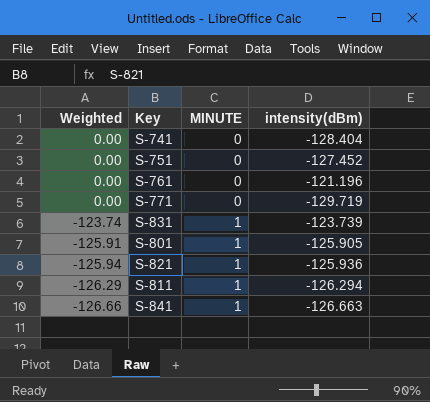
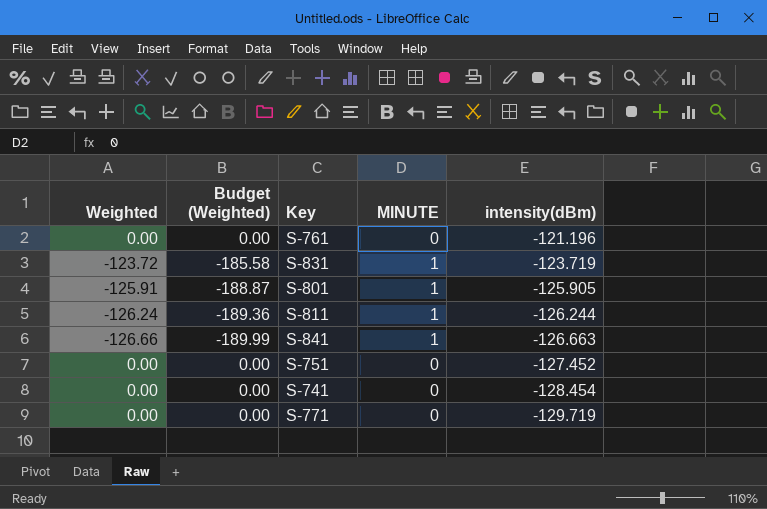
row order: Weighted descending -> intensity(dBm) descending
column Budget (Weighted) | formula: none -> [Weighted] * 1.5
row S-821: -125.94 | 1 | -125.936 -> none
S-831 | Weighted: -123.74 -> -123.72
S-831 | intensity(dBm): -123.739 -> -123.719
S-811 | Weighted: -126.29 -> -126.24
S-811 | intensity(dBm): -126.294 -> -126.244
S-741 | intensity(dBm): -128.404 -> -128.454

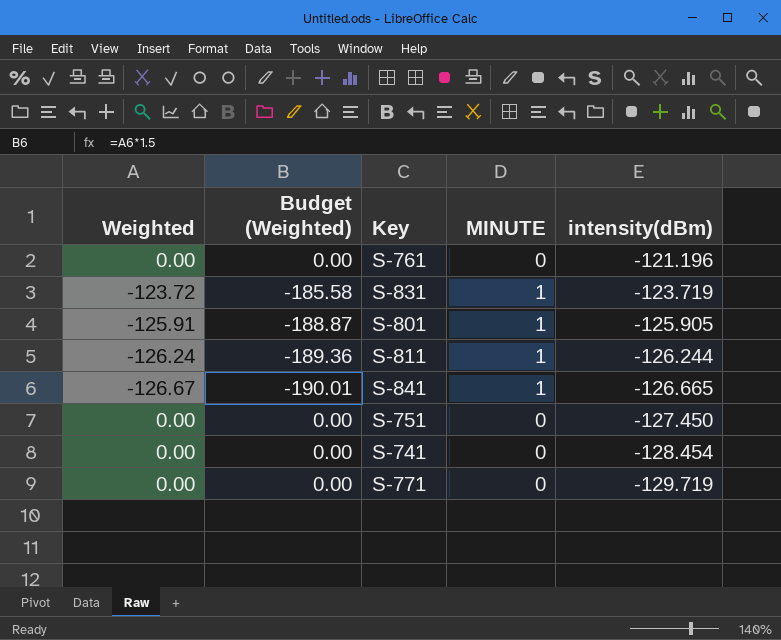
S-841 | Weighted: -126.66 -> -126.67
S-841 | Budget (Weighted): -189.99 -> -190.01
S-841 | intensity(dBm): -126.663 -> -126.665
S-751 | intensity(dBm): -127.452 -> -127.450

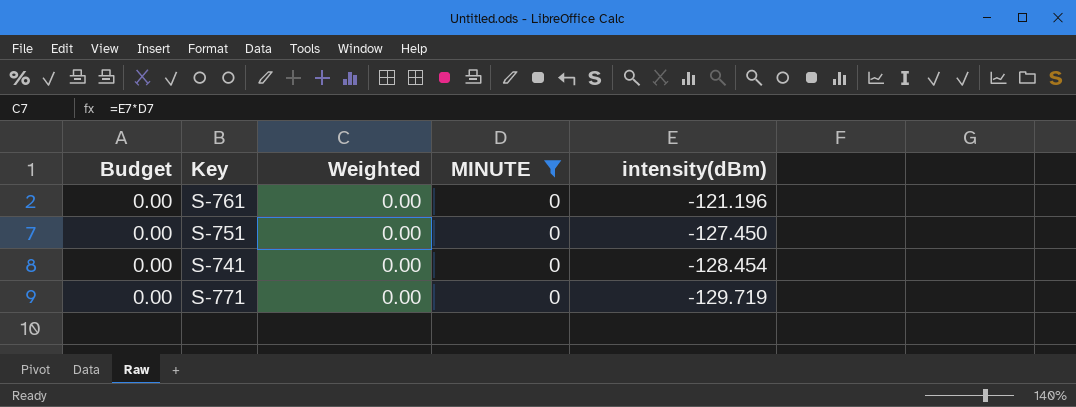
filter: none -> MINUTE = 0
column name: Budget (Weighted) -> Budget
column Weighted | position: 1 -> 3

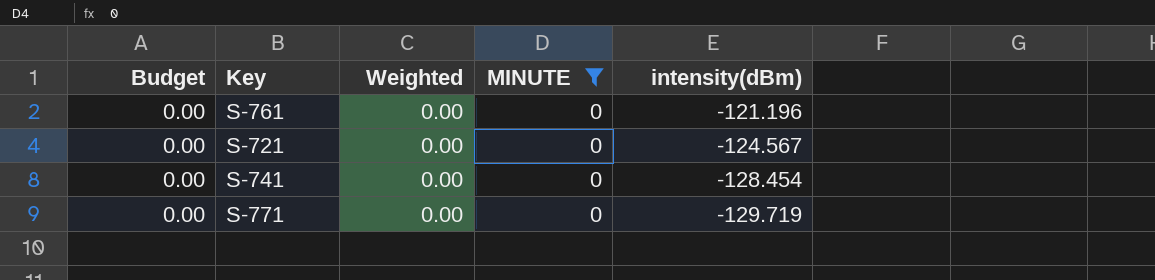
row S-751: 0.00 | 0.00 | 0 | -127.450 -> none
row S-721: none -> 0.00 | 0.00 | 0 | -124.567

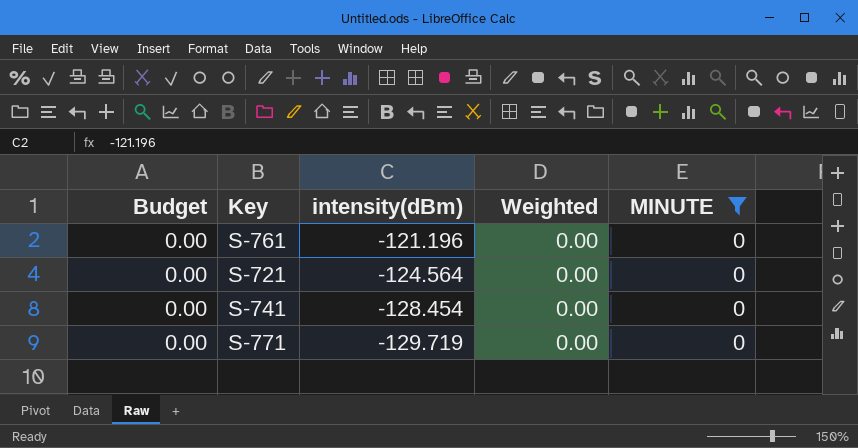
column intensity(dBm) | position: 5 -> 3
S-721 | intensity(dBm): -124.567 -> -124.564

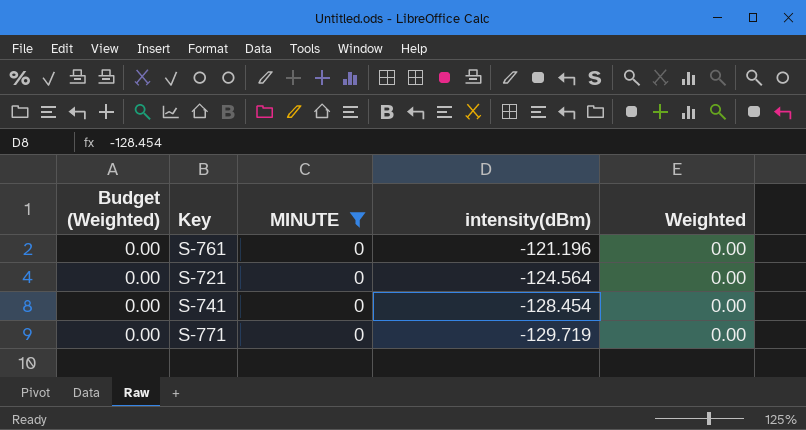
column name: Budget -> Budget (Weighted)
column MINUTE | position: 5 -> 3

